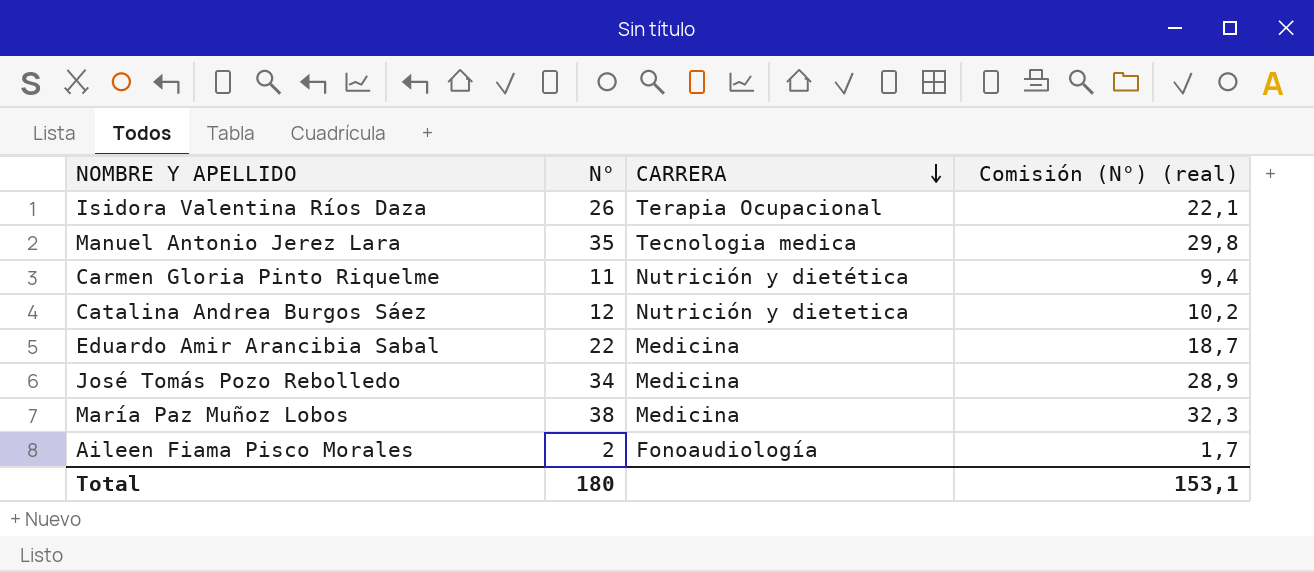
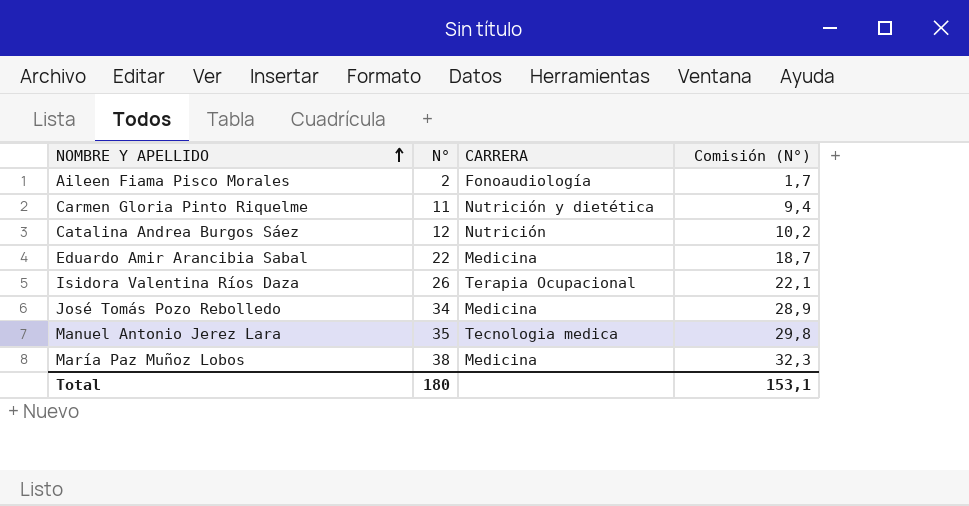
row order: CARRERA descending -> NOMBRE Y APELLIDO ascending
column name: Comisión (N°) (real) -> Comisión (N°)
Catalina Andrea Burgos Sáez | CARRERA: Nutrición y dietetica -> Nutrición

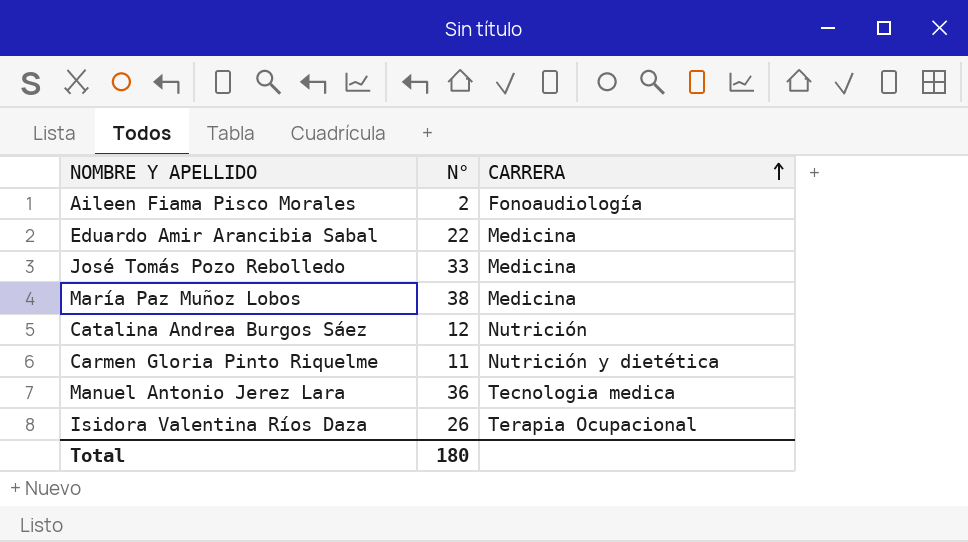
row order: NOMBRE Y APELLIDO ascending -> CARRERA ascending
column Comisión (N°) | formula: [N°] * 0,85 -> none
José Tomás Pozo Rebolledo | N°: 34 -> 33
Manuel Antonio Jerez Lara | N°: 35 -> 36

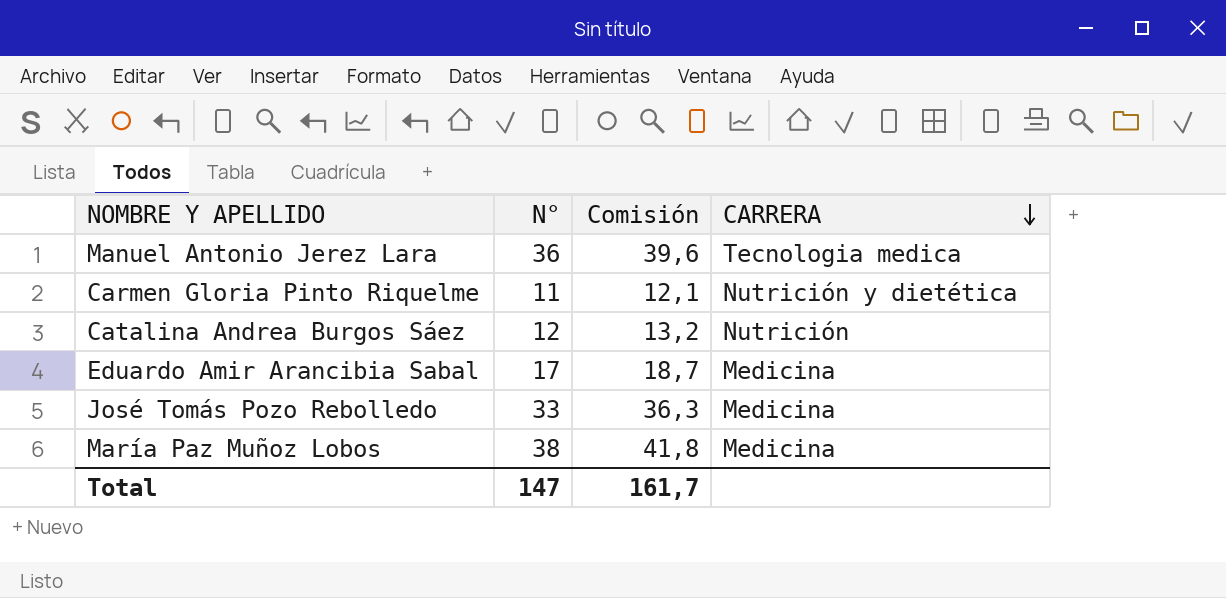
row order: CARRERA ascending -> CARRERA descending
column Comisión | formula: none -> [N°] * 1,1
row Aileen Fiama Pisco Morales: 2 | Fonoaudiología -> none
row Isidora Valentina Ríos Daza: 26 | Terapia Ocupacional -> none
Eduardo Amir Arancibia Sabal | N°: 22 -> 17
Total | N°: 180 -> 147

